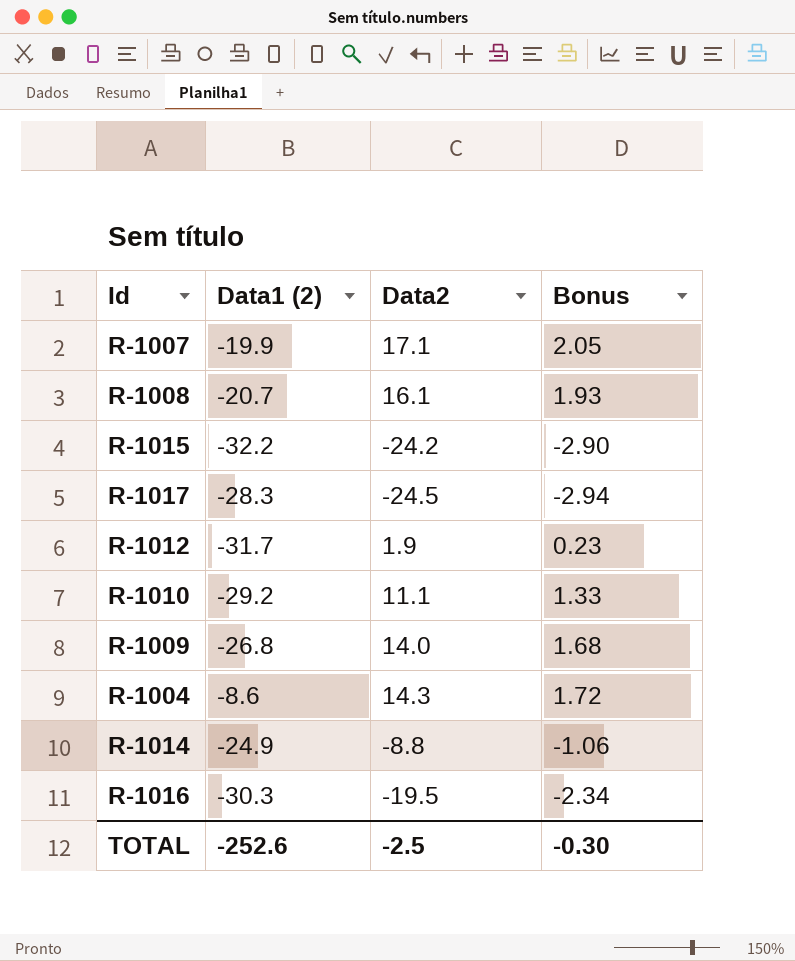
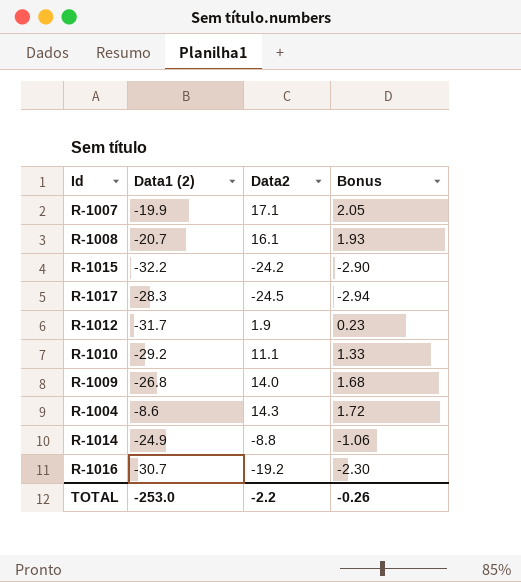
R-1016 | Data1 (2): -30.3 -> -30.7
R-1016 | Data2: -19.5 -> -19.2
R-1016 | Bonus: -2.34 -> -2.30
TOTAL | Data1 (2): -252.6 -> -253.0
TOTAL | Data2: -2.5 -> -2.2
TOTAL | Bonus: -0.30 -> -0.26

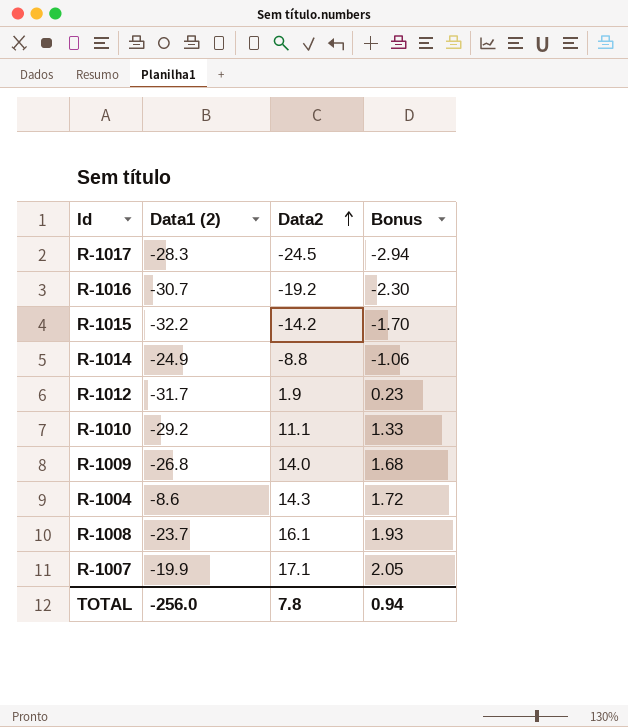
row order: none -> Data2 ascending
R-1015 | Data2: -24.2 -> -14.2
R-1015 | Bonus: -2.90 -> -1.70
R-1008 | Data1 (2): -20.7 -> -23.7
TOTAL | Data1 (2): -253.0 -> -256.0
TOTAL | Data2: -2.2 -> 7.8
TOTAL | Bonus: -0.26 -> 0.94

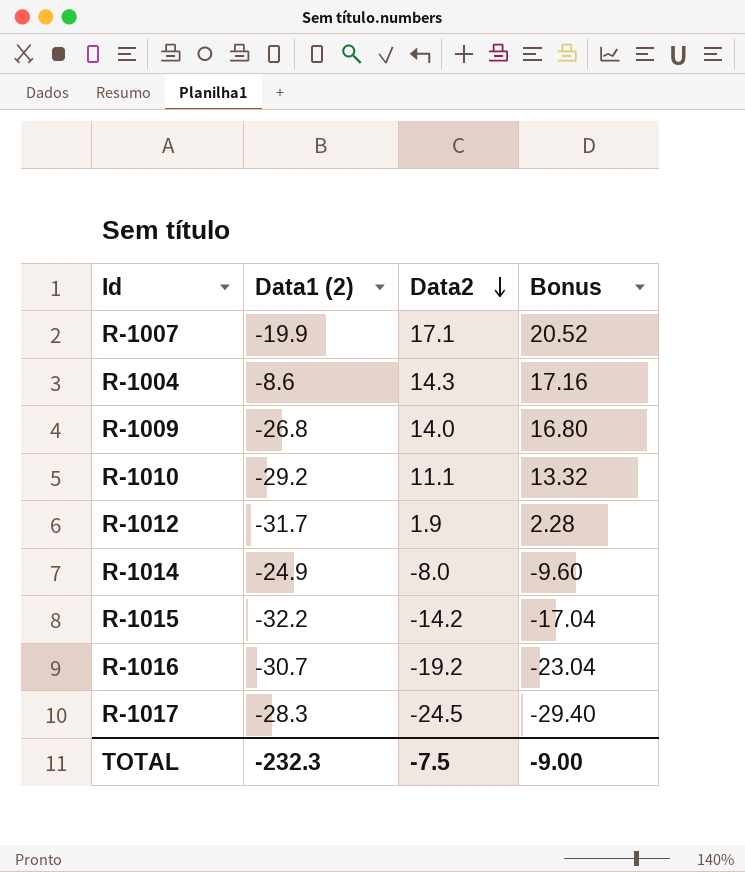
row order: Data2 ascending -> Data2 descending
column Bonus | formula: [Data2] * 0.12 -> [Data2] * 1.2
row R-1008: -23.7 | 16.1 | 1.93 -> none
R-1014 | Data2: -8.8 -> -8.0
TOTAL | Data1 (2): -256.0 -> -232.3
TOTAL | Data2: 7.8 -> -7.5
TOTAL | Bonus: 0.94 -> -9.00

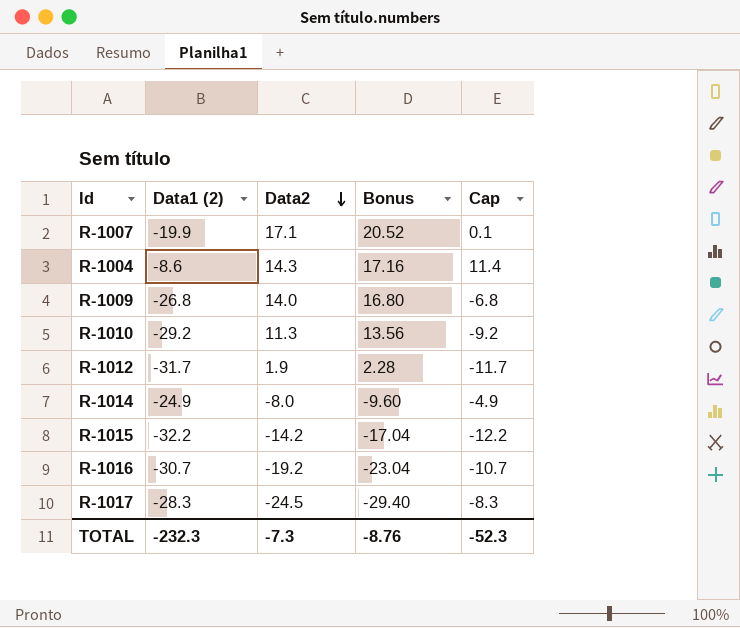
column Cap | formula: none -> [Data1 (2)] + 20
R-1010 | Data2: 11.1 -> 11.3
R-1010 | Bonus: 13.32 -> 13.56
TOTAL | Data2: -7.5 -> -7.3
TOTAL | Bonus: -9.00 -> -8.76

